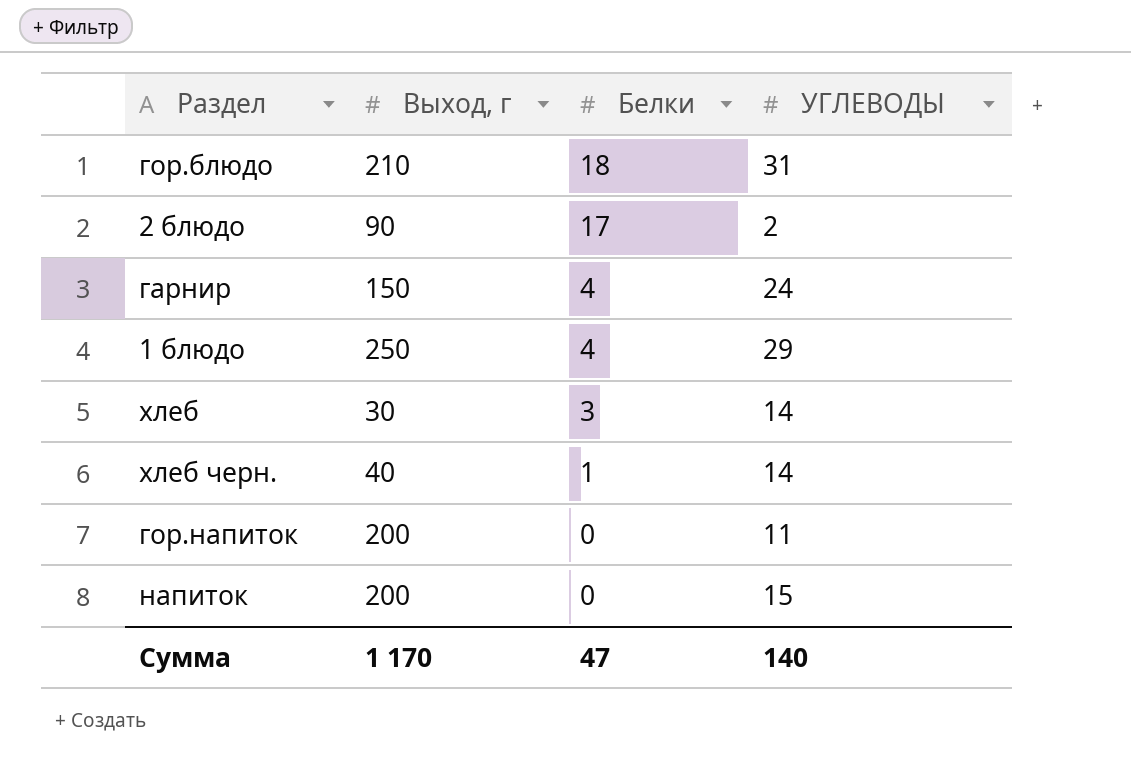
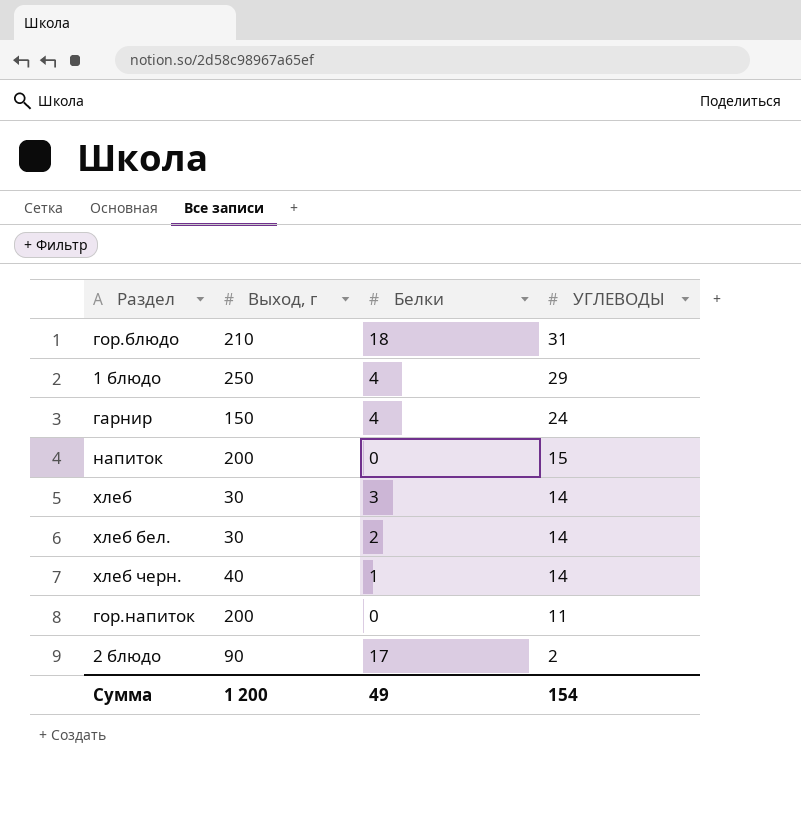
row order: Белки descending -> УГЛЕВОДЫ descending
row хлеб бел.: none -> 30 | 2 | 14
Сумма | Выход, г: 1 170 -> 1 200
Сумма | Белки: 47 -> 49
Сумма | УГЛЕВОДЫ: 140 -> 154

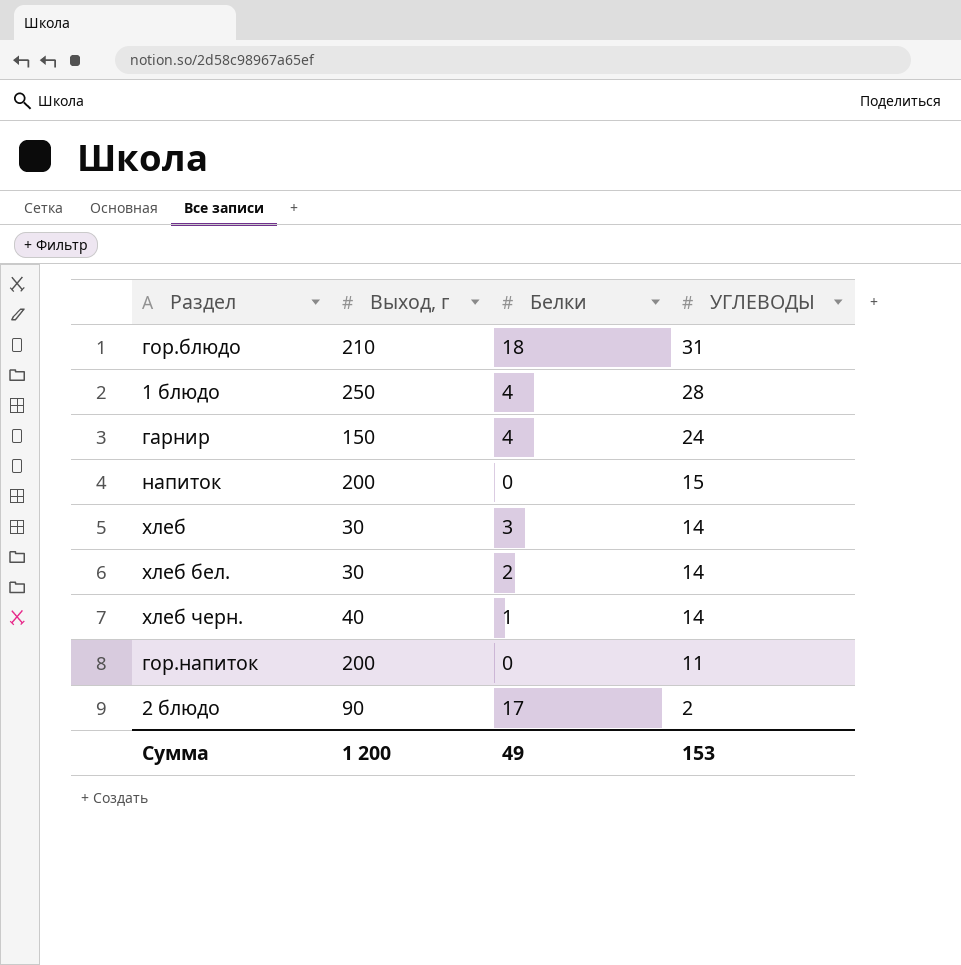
1 блюдо | УГЛЕВОДЫ: 29 -> 28
Сумма | УГЛЕВОДЫ: 154 -> 153

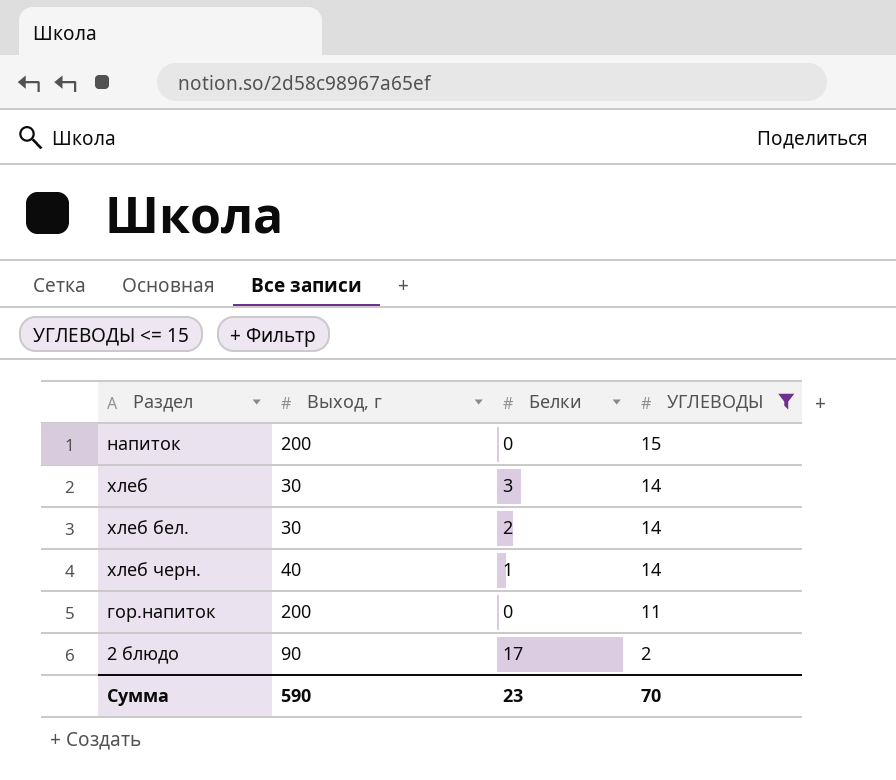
filter: none -> УГЛЕВОДЫ <= 15
Сумма | Выход, г: 1 200 -> 590
Сумма | Белки: 49 -> 23
Сумма | УГЛЕВОДЫ: 153 -> 70

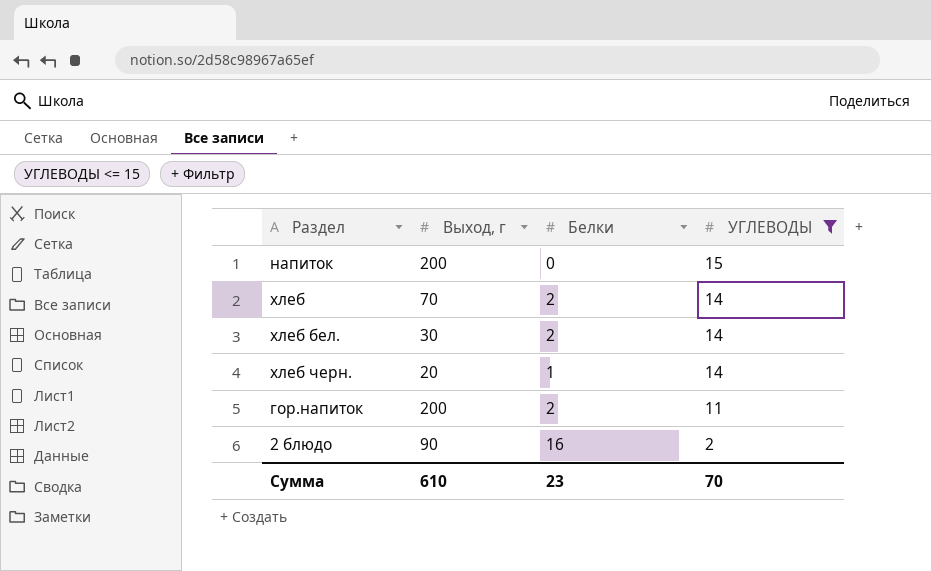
хлеб | Выход, г: 30 -> 70
хлеб | Белки: 3 -> 2
хлеб черн. | Выход, г: 40 -> 20
гор.напиток | Белки: 0 -> 2
2 блюдо | Белки: 17 -> 16
Сумма | Выход, г: 590 -> 610

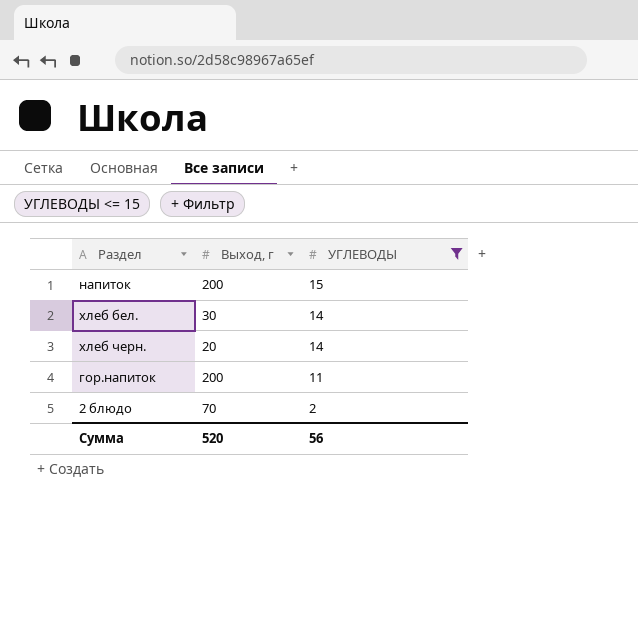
column Белки | position: 3 -> none
row хлеб: 70 | 2 | 14 -> none
2 блюдо | Выход, г: 90 -> 70
Сумма | Выход, г: 610 -> 520
Сумма | УГЛЕВОДЫ: 70 -> 56

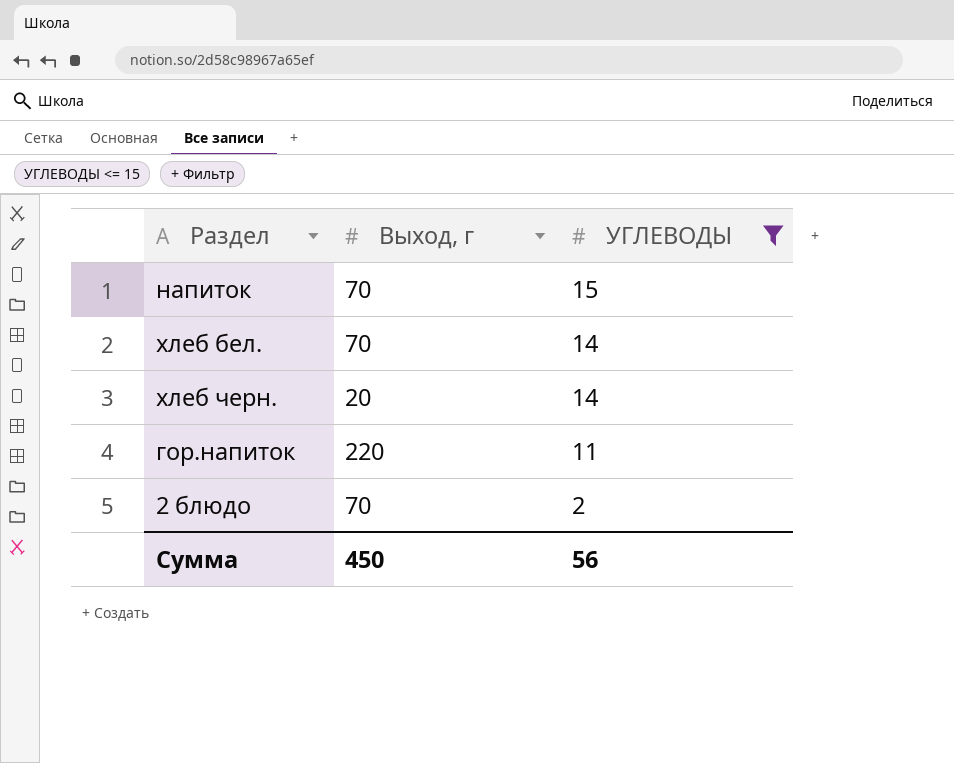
напиток | Выход, г: 200 -> 70
хлеб бел. | Выход, г: 30 -> 70
гор.напиток | Выход, г: 200 -> 220
Сумма | Выход, г: 520 -> 450

